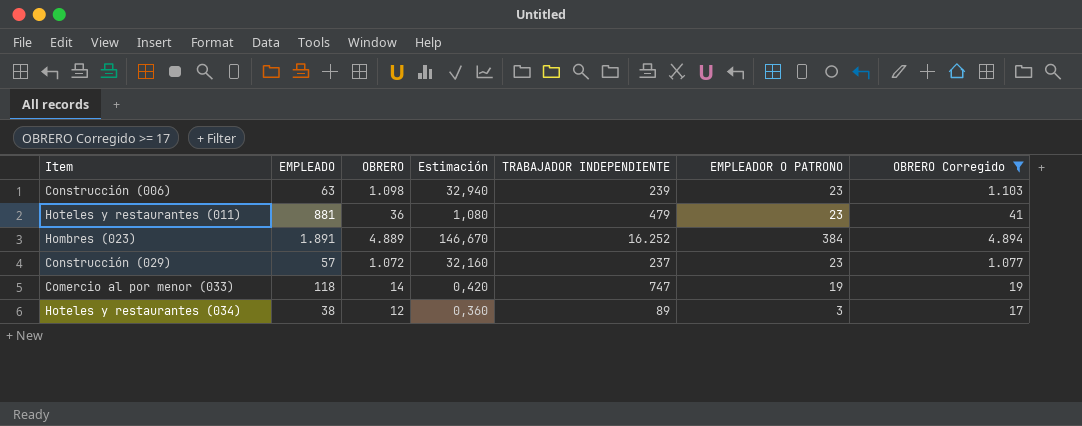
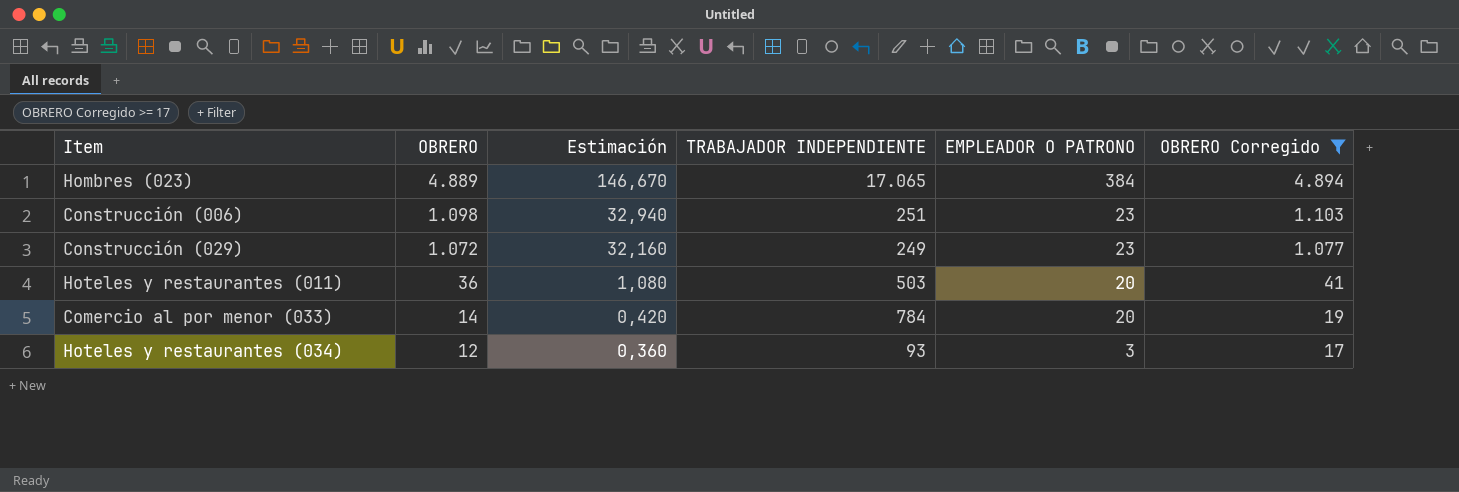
row order: none -> OBRERO descending
column EMPLEADO | position: 2 -> none
Hombres (023) | TRABAJADOR INDEPENDIENTE: 16.252 -> 17.065
Construcción (006) | TRABAJADOR INDEPENDIENTE: 239 -> 251
Construcción (029) | TRABAJADOR INDEPENDIENTE: 237 -> 249
Hoteles y restaurantes (011) | TRABAJADOR INDEPENDIENTE: 479 -> 503
Hoteles y restaurantes (011) | EMPLEADOR O PATRONO: 23 -> 20
Comercio al por menor (033) | TRABAJADOR INDEPENDIENTE: 747 -> 784
Comercio al por menor (033) | EMPLEADOR O PATRONO: 19 -> 20
Hoteles y restaurantes (034) | TRABAJADOR INDEPENDIENTE: 89 -> 93

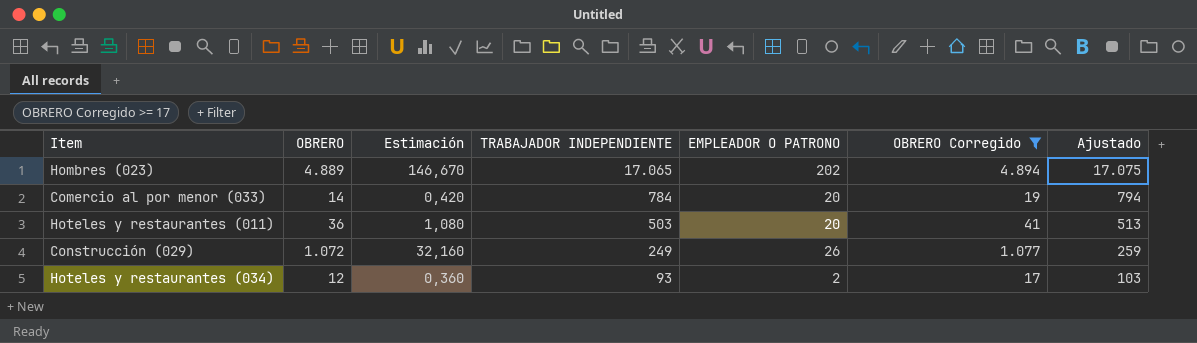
row order: OBRERO descending -> TRABAJADOR INDEPENDIENTE descending
column Ajustado | formula: none -> [TRABAJADOR INDEPENDIENTE] + 10
row Construcción (006): 1.098 | 32,940 | 251 | 23 | 1.103 -> none
Hombres (023) | EMPLEADOR O PATRONO: 384 -> 202
Construcción (029) | EMPLEADOR O PATRONO: 23 -> 26
Hoteles y restaurantes (034) | EMPLEADOR O PATRONO: 3 -> 2

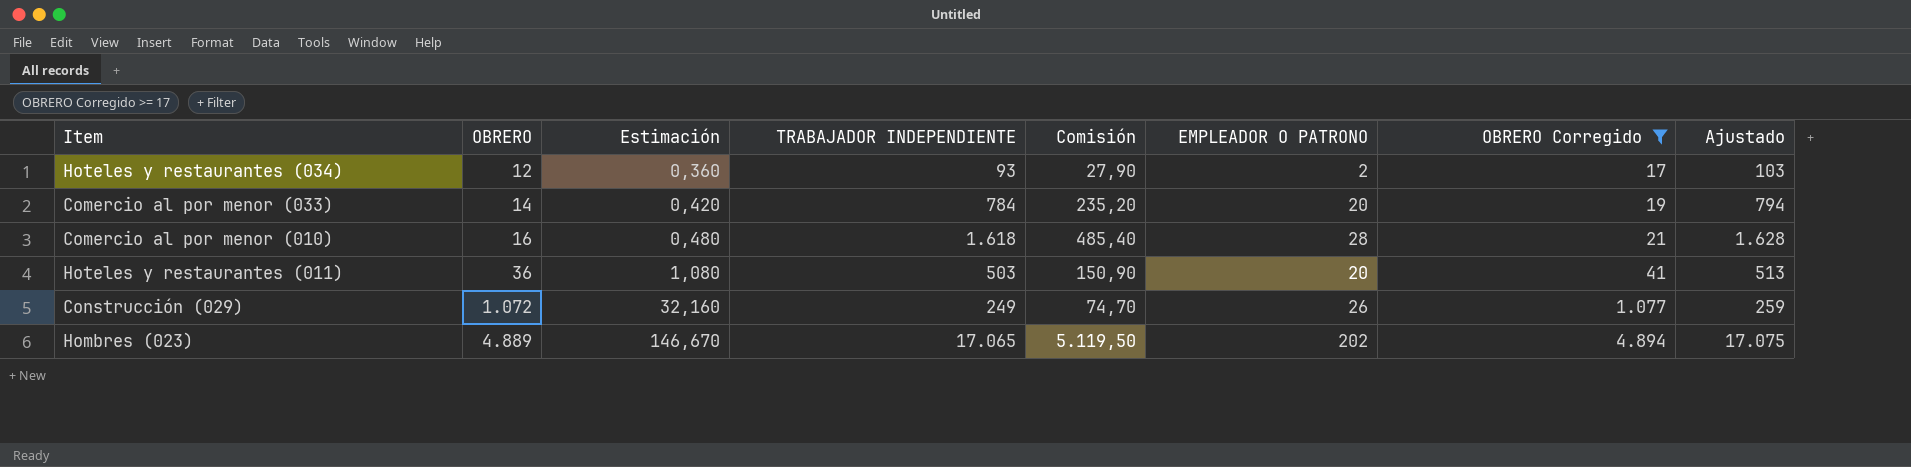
row order: TRABAJADOR INDEPENDIENTE descending -> OBRERO ascending
column Comisión | formula: none -> [TRABAJADOR INDEPENDIENTE] * 0,3
row Comercio al por menor (010): none -> 16 | 0,480 | 1.618 | 485,40 | 28 | 21 | 1.628

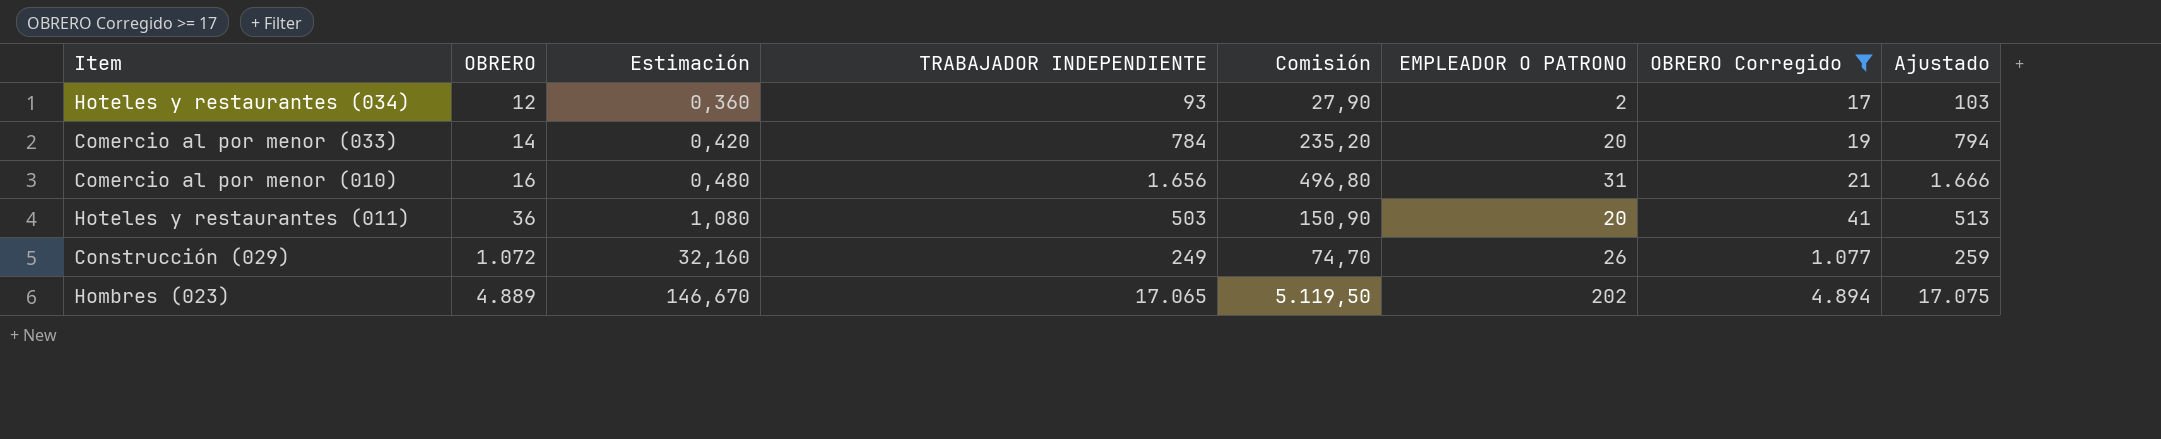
Comercio al por menor (010) | TRABAJADOR INDEPENDIENTE: 1.618 -> 1.656
Comercio al por menor (010) | Comisión: 485,40 -> 496,80
Comercio al por menor (010) | EMPLEADOR O PATRONO: 28 -> 31
Comercio al por menor (010) | Ajustado: 1.628 -> 1.666

